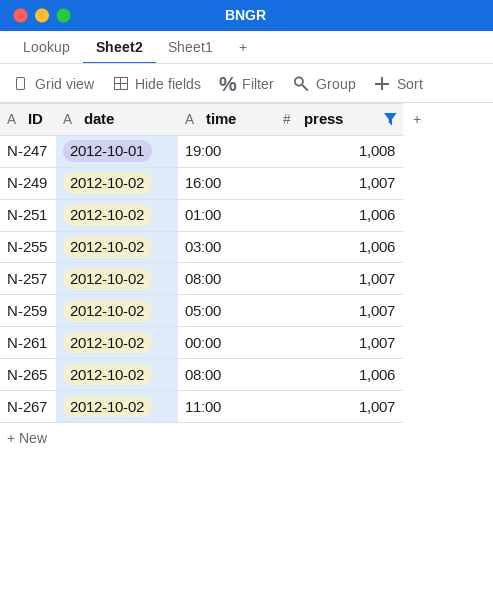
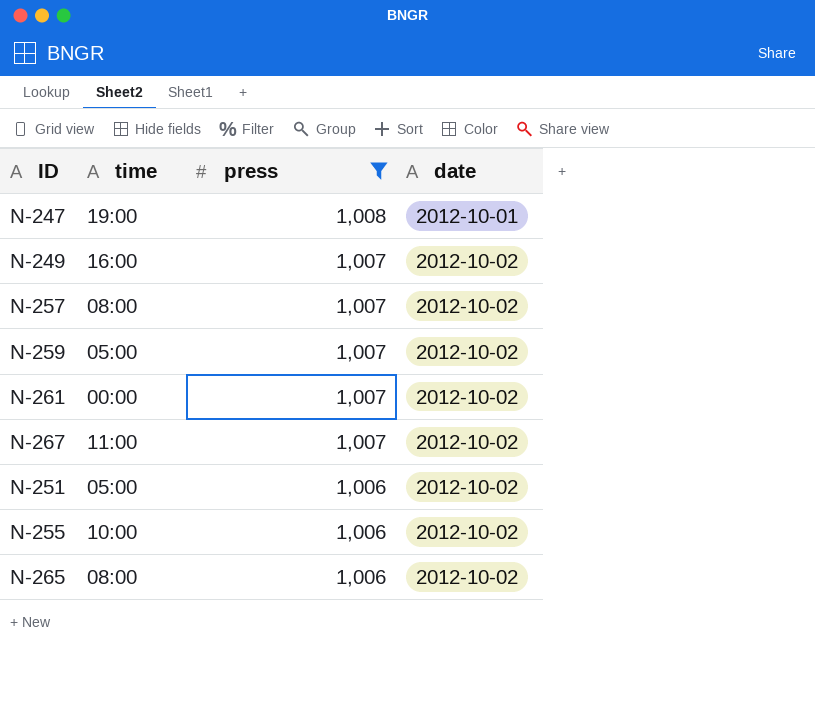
row order: ID ascending -> press descending
column date | position: 2 -> 4
N-251 | time: 01:00 -> 05:00
N-255 | time: 03:00 -> 10:00

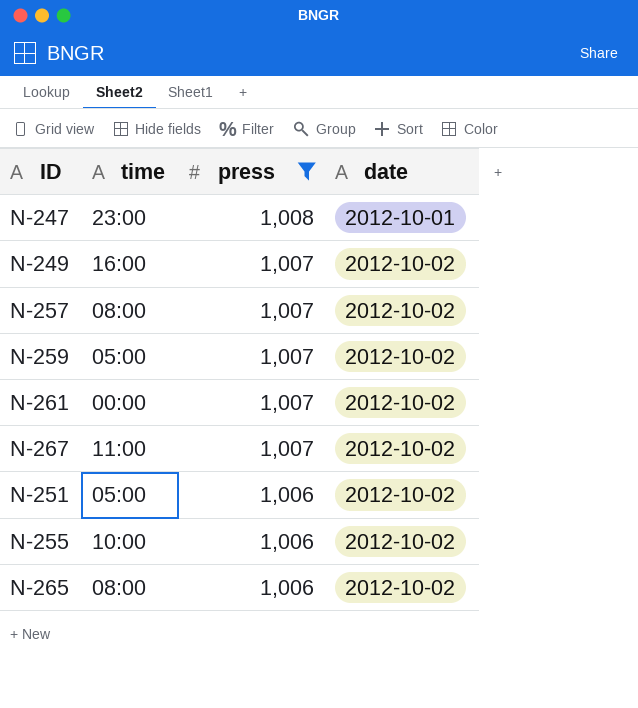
N-247 | time: 19:00 -> 23:00

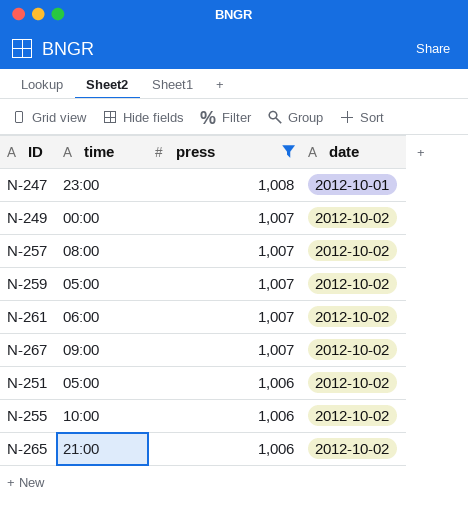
N-249 | time: 16:00 -> 00:00
N-261 | time: 00:00 -> 06:00
N-267 | time: 11:00 -> 09:00
N-265 | time: 08:00 -> 21:00

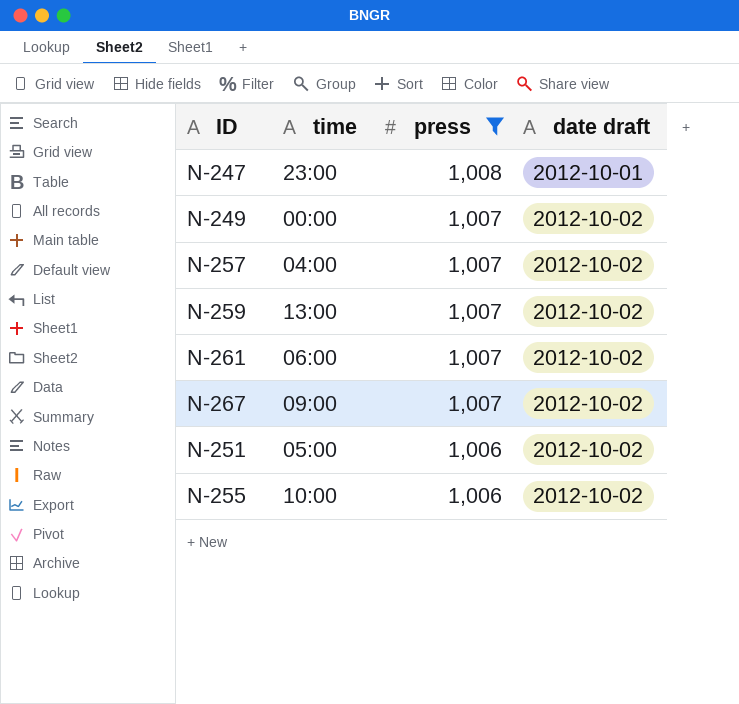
column name: date -> date draft
row N-265: 21:00 | 1,006 | 2012-10-02 -> none
N-257 | time: 08:00 -> 04:00
N-259 | time: 05:00 -> 13:00

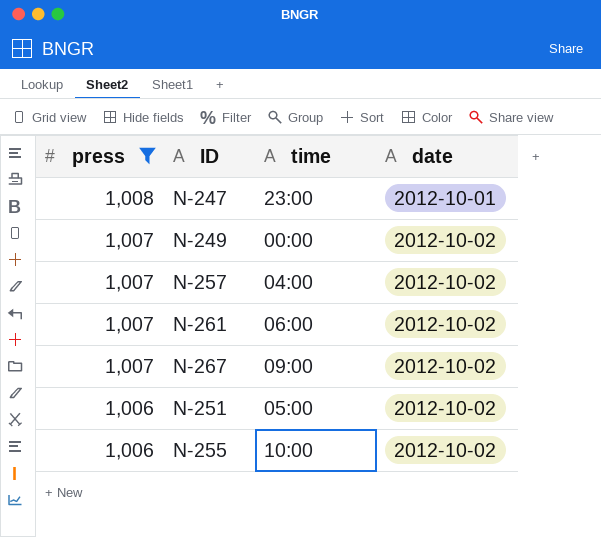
column press | position: 3 -> 1
column name: date draft -> date
row N-259: 13:00 | 1,007 | 2012-10-02 -> none

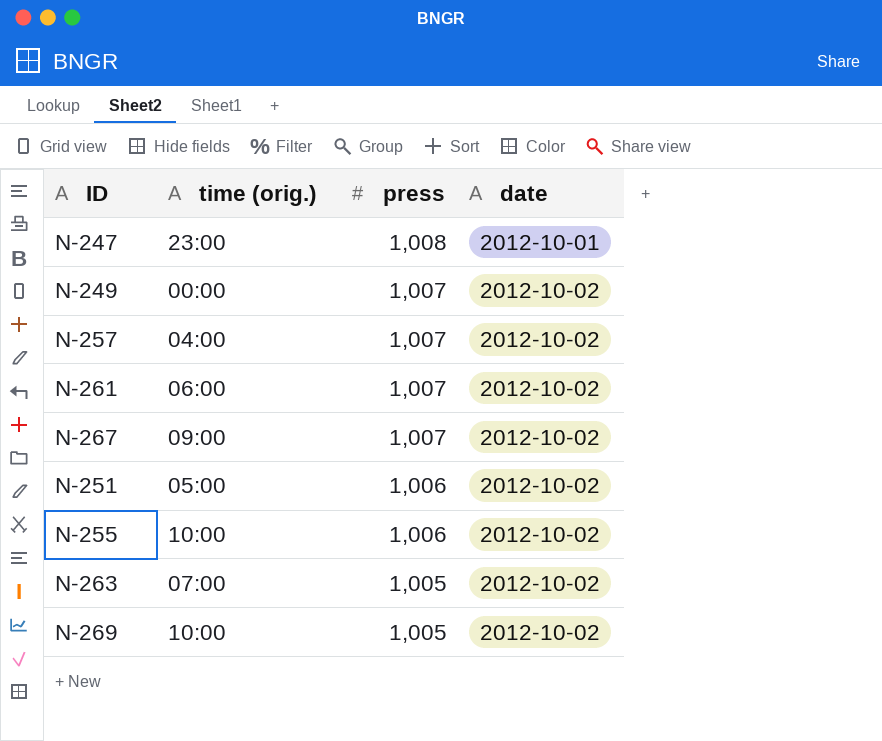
filter: press != 1,005 -> none
column name: time -> time (orig.)
column press | position: 1 -> 3

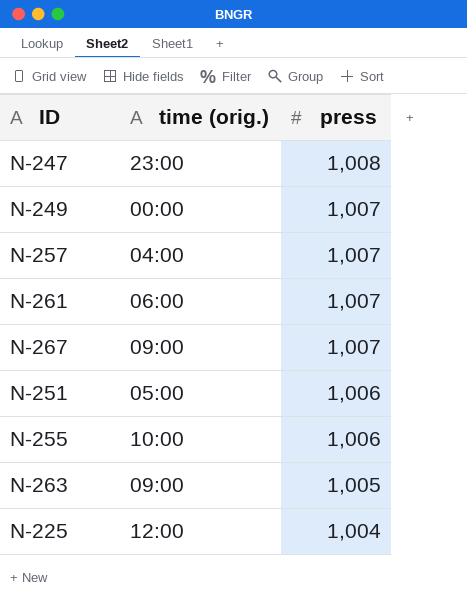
column date | position: 4 -> none
row N-269: 10:00 | 1,005 | 2012-10-02 -> none
N-263 | time (orig.): 07:00 -> 09:00
row N-225: none -> 12:00 | 1,004

